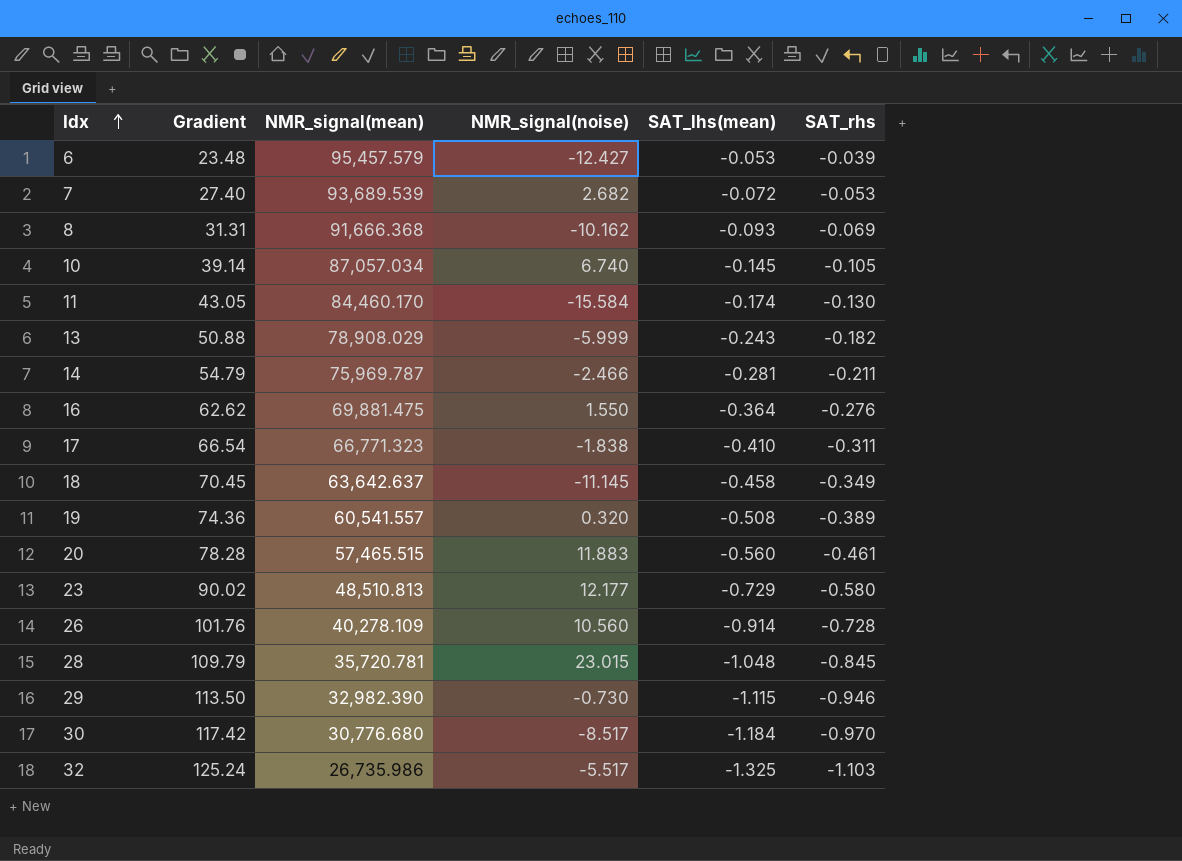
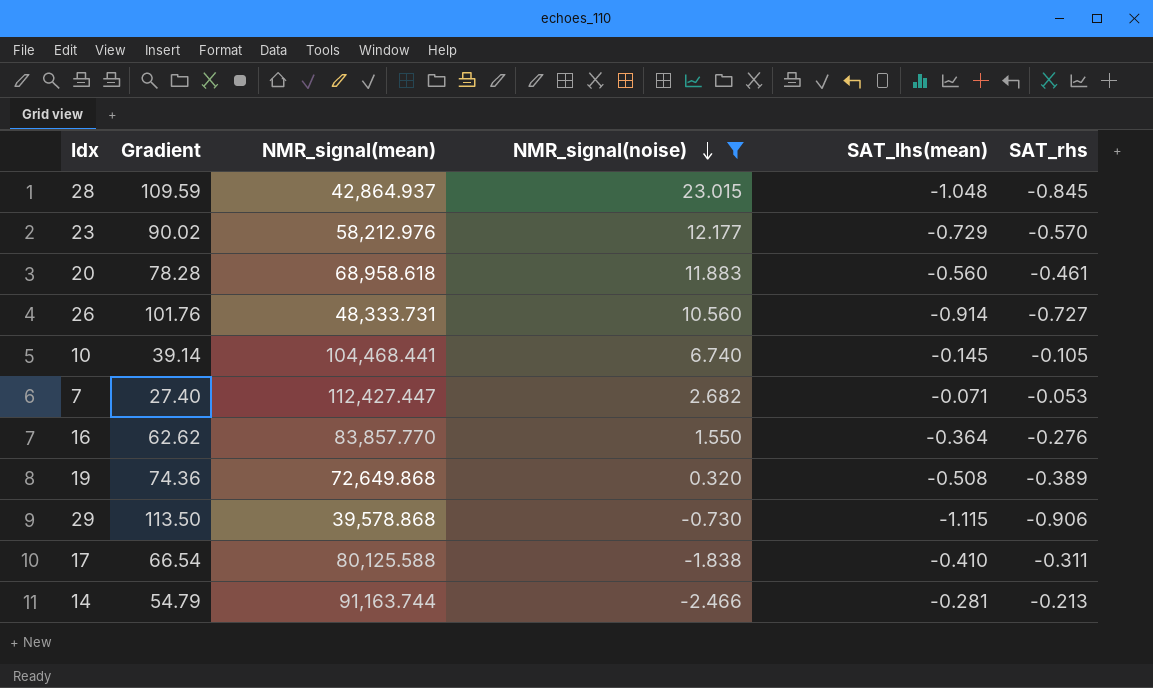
filter: none -> NMR_signal(noise) >= -2.466
row order: Idx ascending -> NMR_signal(noise) descending
28 | Gradient: 109.79 -> 109.59
28 | NMR_signal(mean): 35,720.781 -> 42,864.937
23 | NMR_signal(mean): 48,510.813 -> 58,212.976
23 | SAT_rhs: -0.580 -> -0.570
20 | NMR_signal(mean): 57,465.515 -> 68,958.618
26 | NMR_signal(mean): 40,278.109 -> 48,333.731
26 | SAT_rhs: -0.728 -> -0.727
10 | NMR_signal(mean): 87,057.034 -> 104,468.441
7 | NMR_signal(mean): 93,689.539 -> 112,427.447
7 | SAT_lhs(mean): -0.072 -> -0.071
16 | NMR_signal(mean): 69,881.475 -> 83,857.770
19 | NMR_signal(mean): 60,541.557 -> 72,649.868
29 | NMR_signal(mean): 32,982.390 -> 39,578.868
29 | SAT_rhs: -0.946 -> -0.906
17 | NMR_signal(mean): 66,771.323 -> 80,125.588
14 | NMR_signal(mean): 75,969.787 -> 91,163.744
14 | SAT_rhs: -0.211 -> -0.213

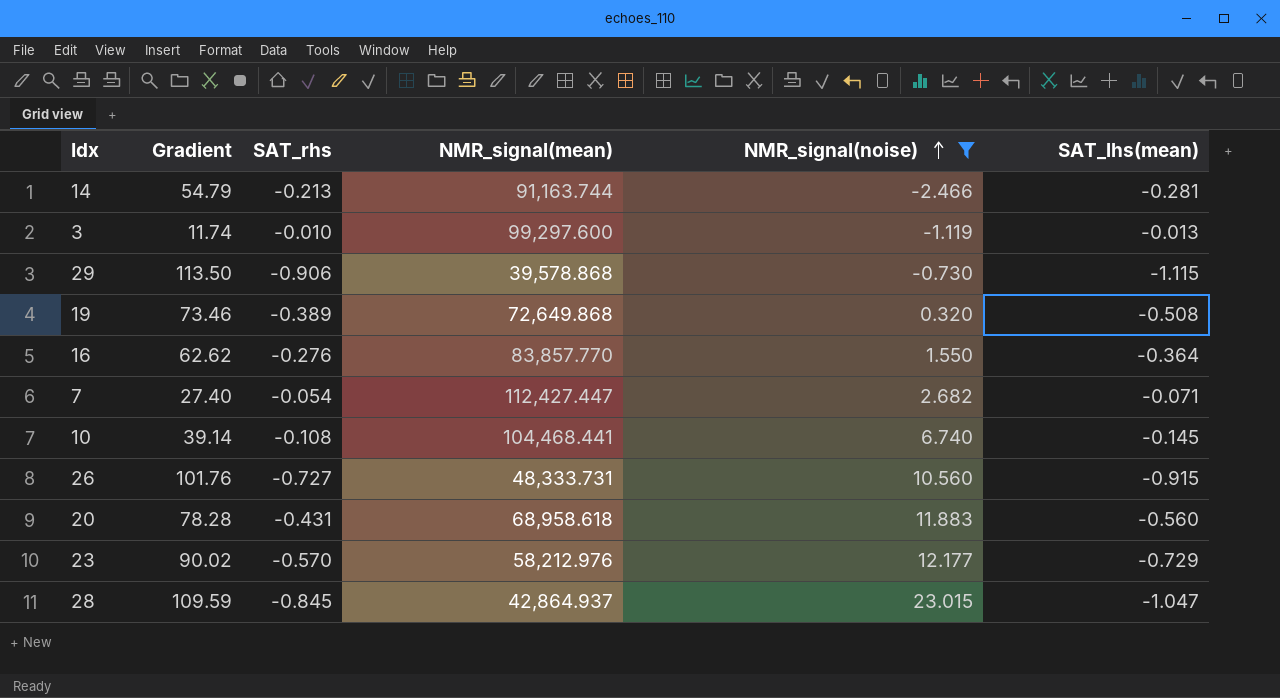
row order: NMR_signal(noise) descending -> NMR_signal(noise) ascending
column SAT_rhs | position: 6 -> 3
row 17: 66.54 | 80,125.588 | -1.838 | -0.410 | -0.311 -> none
row 3: none -> 11.74 | -0.010 | 99,297.600 | -1.119 | -0.013
19 | Gradient: 74.36 -> 73.46
7 | SAT_rhs: -0.053 -> -0.054
10 | SAT_rhs: -0.105 -> -0.108
26 | SAT_lhs(mean): -0.914 -> -0.915
20 | SAT_rhs: -0.461 -> -0.431
28 | SAT_lhs(mean): -1.048 -> -1.047

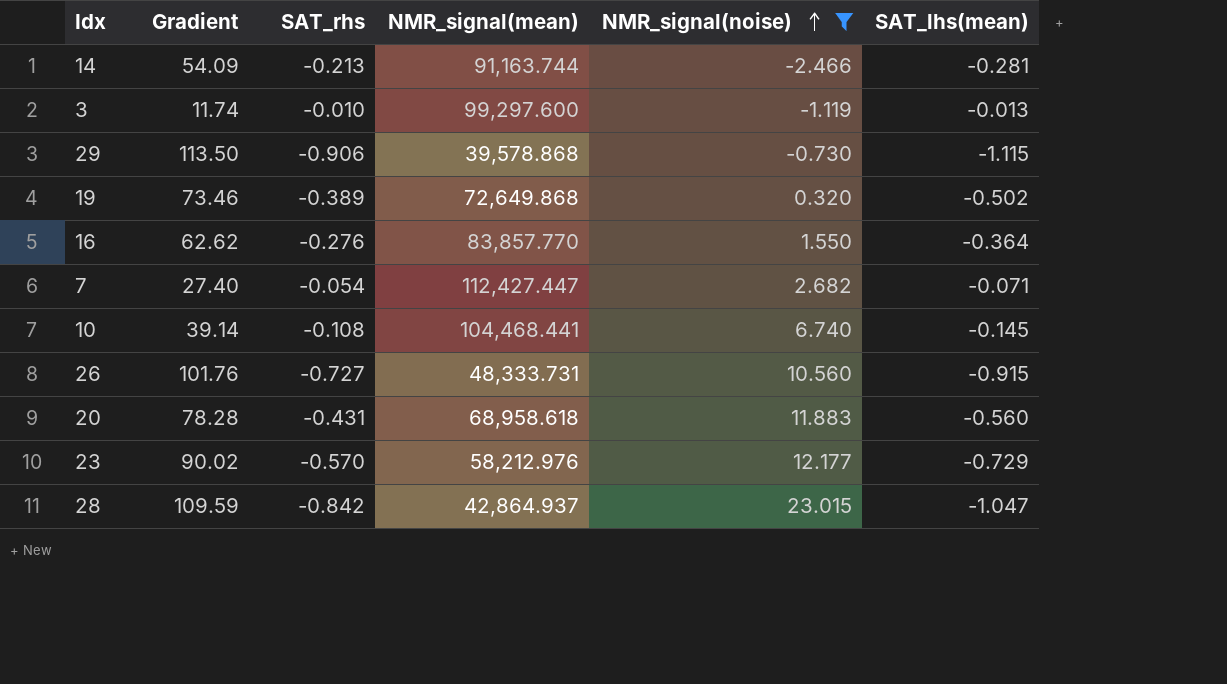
14 | Gradient: 54.79 -> 54.09
19 | SAT_lhs(mean): -0.508 -> -0.502
28 | SAT_rhs: -0.845 -> -0.842

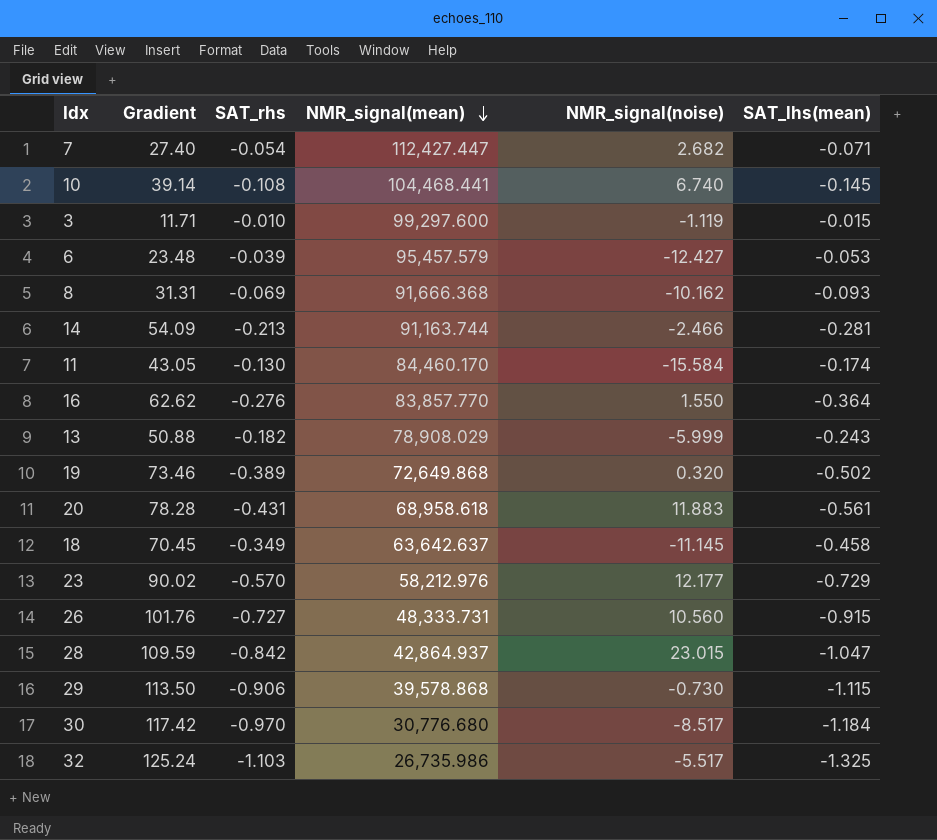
filter: NMR_signal(noise) >= -2.466 -> none
row order: NMR_signal(noise) ascending -> NMR_signal(mean) descending
3 | Gradient: 11.74 -> 11.71
3 | SAT_lhs(mean): -0.013 -> -0.015
20 | SAT_lhs(mean): -0.560 -> -0.561

